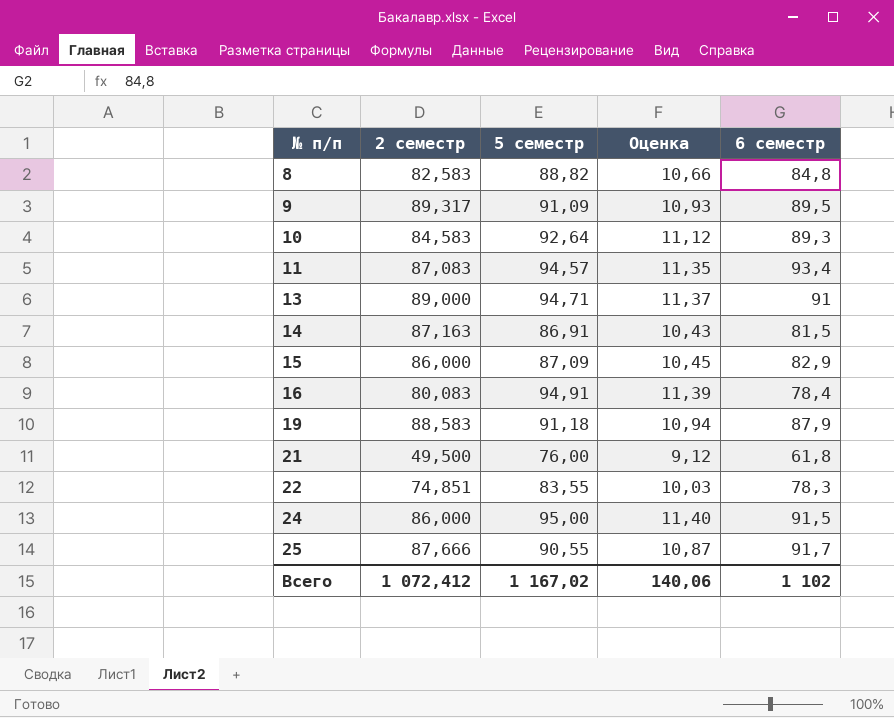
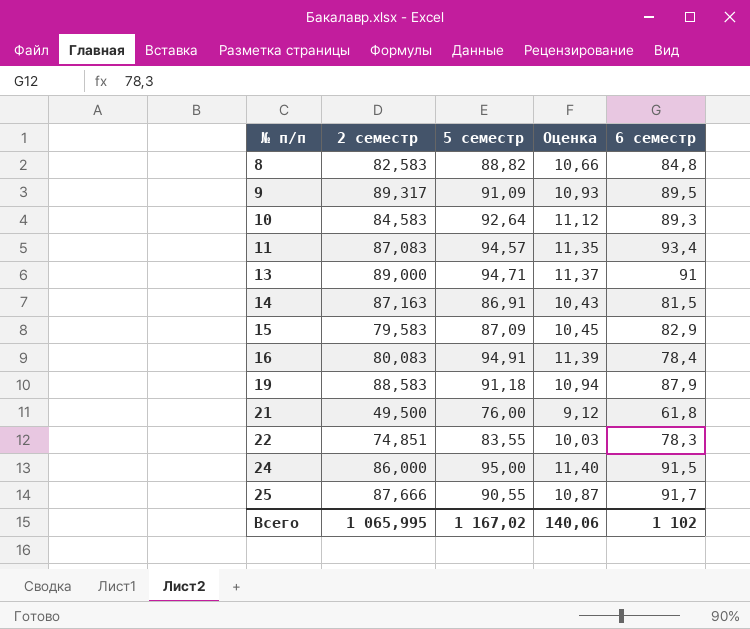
15 | 2 семестр: 86,000 -> 79,583
Всего | 2 семестр: 1 072,412 -> 1 065,995

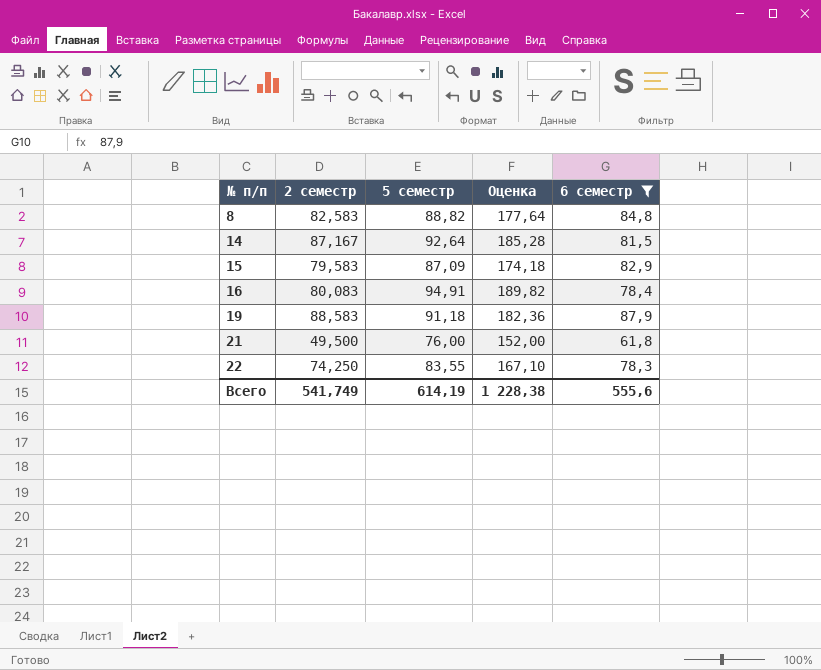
filter: none -> 6 семестр <= 87,9
column Оценка | formula: [5 семестр] * 0,12 -> [5 семестр] * 2
14 | 2 семестр: 87,163 -> 87,167
14 | 5 семестр: 86,91 -> 92,64
22 | 2 семестр: 74,851 -> 74,250
Всего | 2 семестр: 1 065,995 -> 541,749
Всего | 5 семестр: 1 167,02 -> 614,19
Всего | Оценка: 140,06 -> 1 228,38
Всего | 6 семестр: 1 102 -> 555,6

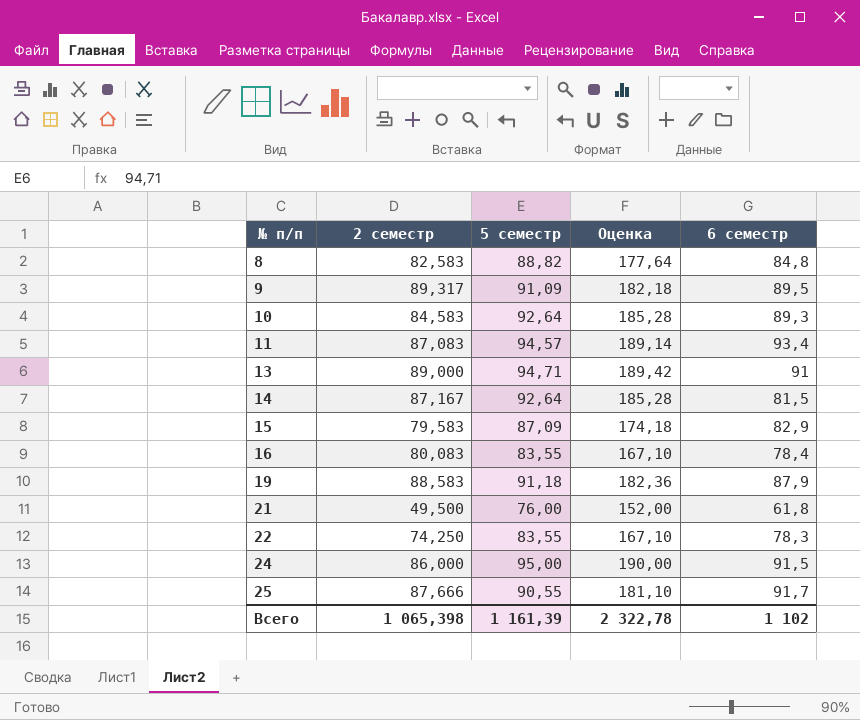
filter: 6 семестр <= 87,9 -> none
16 | 5 семестр: 94,91 -> 83,55
16 | Оценка: 189,82 -> 167,10
Всего | 2 семестр: 541,749 -> 1 065,398
Всего | 5 семестр: 614,19 -> 1 161,39
Всего | Оценка: 1 228,38 -> 2 322,78
Всего | 6 семестр: 555,6 -> 1 102

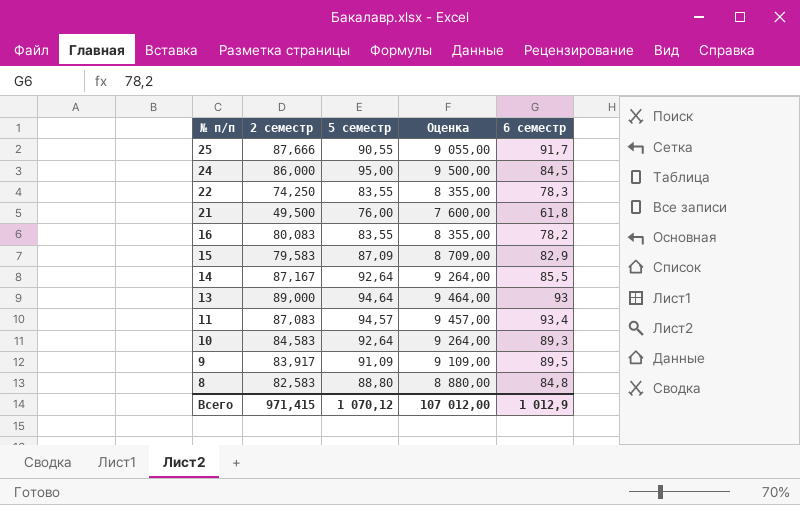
row order: № п/п ascending -> № п/п descending
column Оценка | formula: [5 семестр] * 2 -> [5 семестр] * 100
row 19: 88,583 | 91,18 | 182,36 | 87,9 -> none
24 | 6 семестр: 91,5 -> 84,5
16 | 6 семестр: 78,4 -> 78,2
14 | 6 семестр: 81,5 -> 85,5
13 | 5 семестр: 94,71 -> 94,64
13 | 6 семестр: 91 -> 93
9 | 2 семестр: 89,317 -> 83,917
8 | 5 семестр: 88,82 -> 88,80
Всего | 2 семестр: 1 065,398 -> 971,415
Всего | 5 семестр: 1 161,39 -> 1 070,12
Всего | Оценка: 2 322,78 -> 107 012,00
Всего | 6 семестр: 1 102 -> 1 012,9

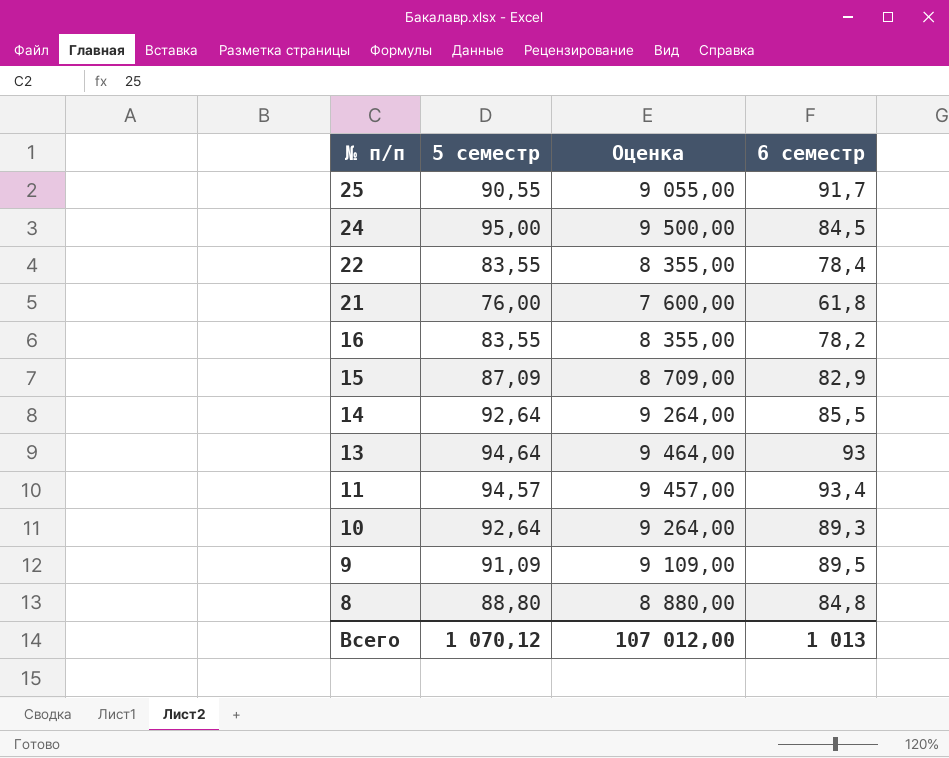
column 2 семестр | position: 2 -> none
22 | 6 семестр: 78,3 -> 78,4
Всего | 6 семестр: 1 012,9 -> 1 013

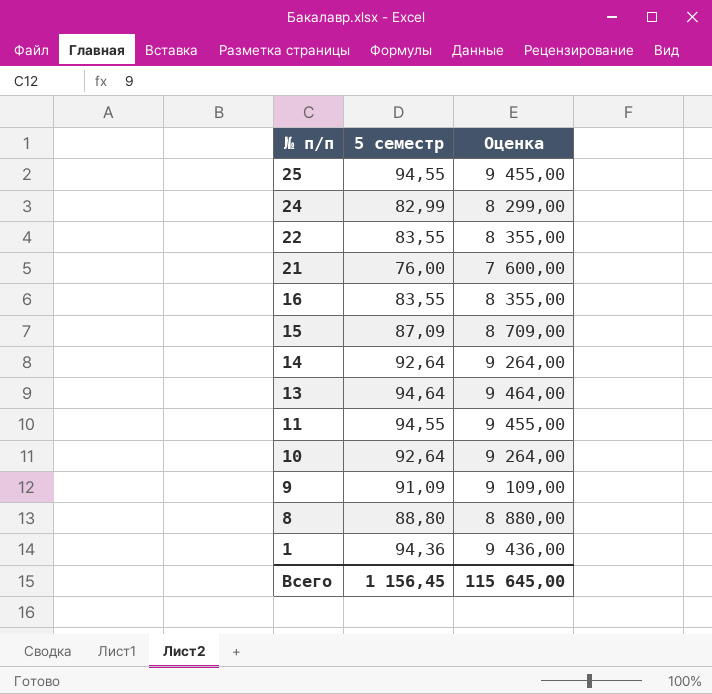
column 6 семестр | position: 4 -> none
25 | 5 семестр: 90,55 -> 94,55
25 | Оценка: 9 055,00 -> 9 455,00
24 | 5 семестр: 95,00 -> 82,99
24 | Оценка: 9 500,00 -> 8 299,00
11 | 5 семестр: 94,57 -> 94,55
11 | Оценка: 9 457,00 -> 9 455,00
row 1: none -> 94,36 | 9 436,00
Всего | 5 семестр: 1 070,12 -> 1 156,45
Всего | Оценка: 107 012,00 -> 115 645,00

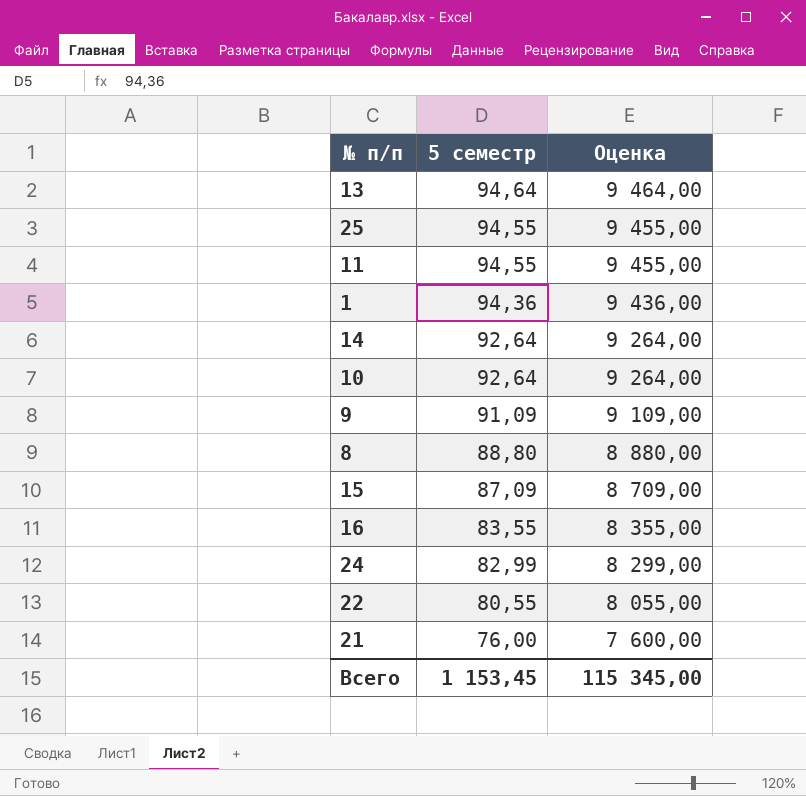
row order: № п/п descending -> 5 семестр descending
22 | 5 семестр: 83,55 -> 80,55
22 | Оценка: 8 355,00 -> 8 055,00
Всего | 5 семестр: 1 156,45 -> 1 153,45
Всего | Оценка: 115 645,00 -> 115 345,00

